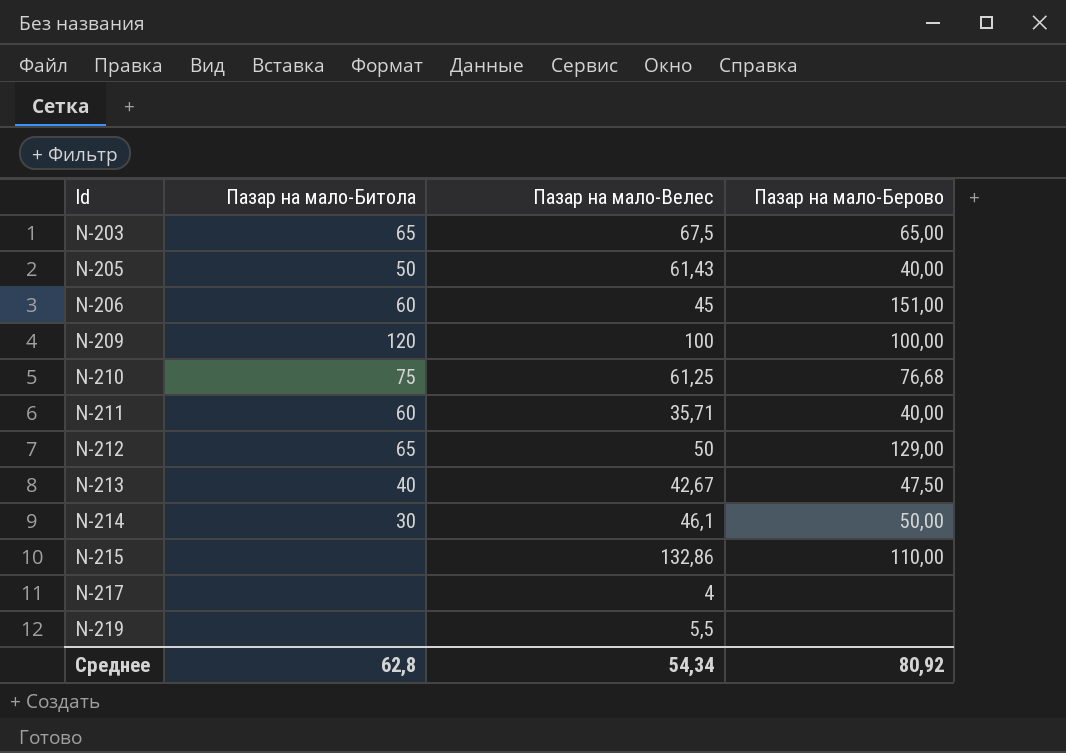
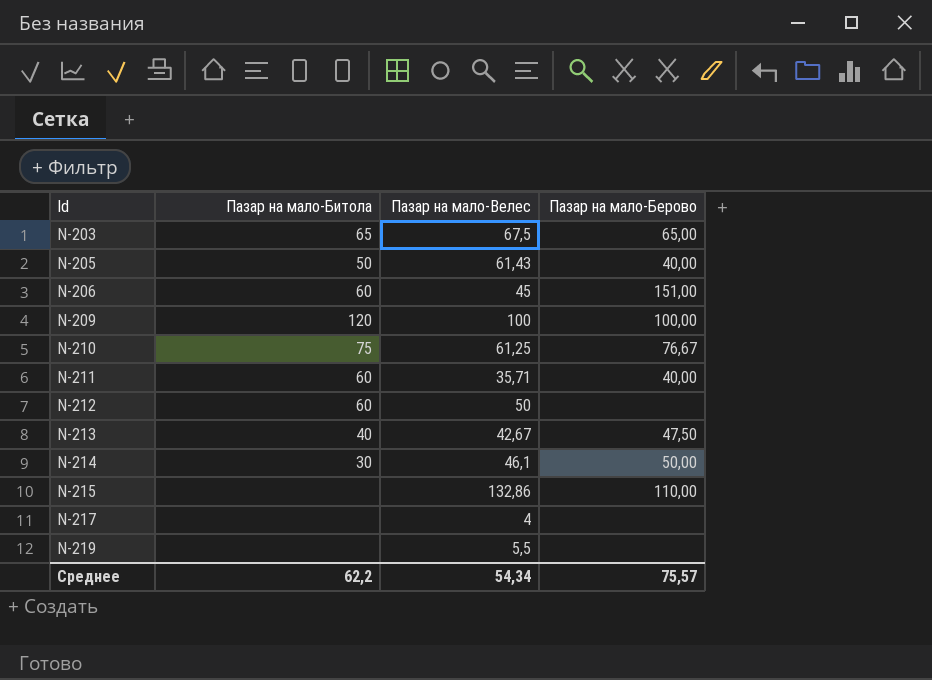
N-210 | Пазар на мало-Берово: 76,68 -> 76,67
N-212 | Пазар на мало-Битола: 65 -> 60
N-212 | Пазар на мало-Берово: 129,00 -> none
Среднее | Пазар на мало-Битола: 62,8 -> 62,2
Среднее | Пазар на мало-Берово: 80,92 -> 75,57

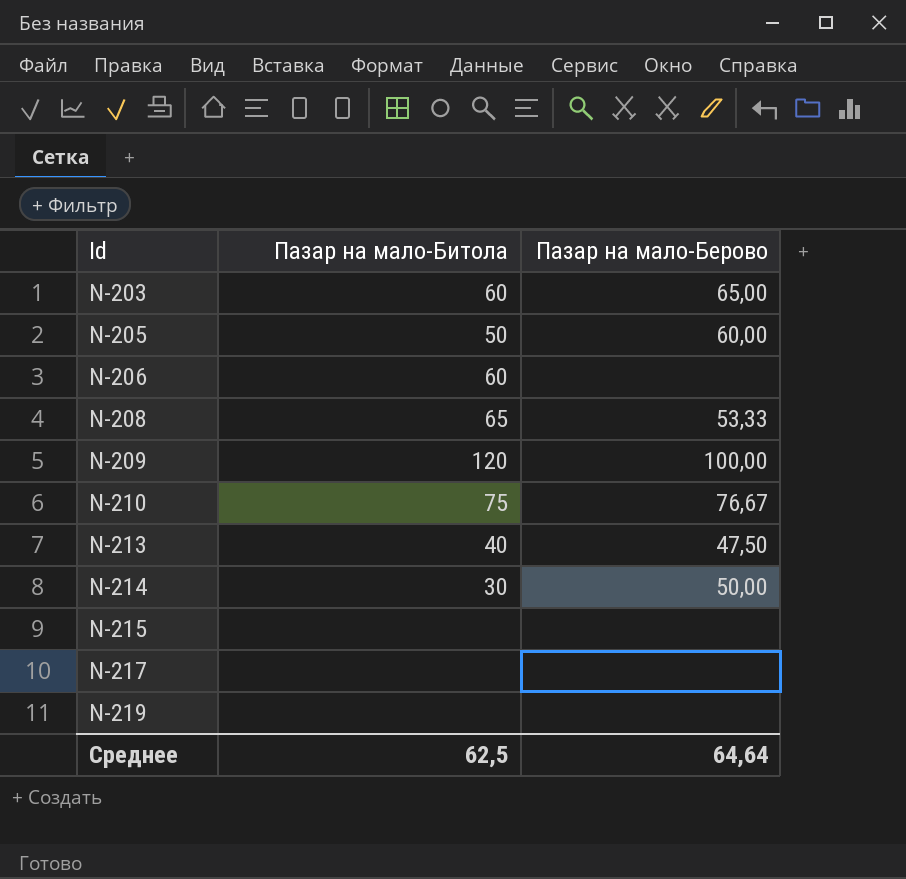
column Пазар на мало-Велес | position: 3 -> none
row N-211: 60 | 35,71 | 40,00 -> none
row N-212: 60 | 50 | none -> none
N-203 | Пазар на мало-Битола: 65 -> 60
N-205 | Пазар на мало-Берово: 40,00 -> 60,00
N-206 | Пазар на мало-Берово: 151,00 -> none
row N-208: none -> 65 | 53,33
N-215 | Пазар на мало-Берово: 110,00 -> none
Среднее | Пазар на мало-Битола: 62,2 -> 62,5
Среднее | Пазар на мало-Берово: 75,57 -> 64,64

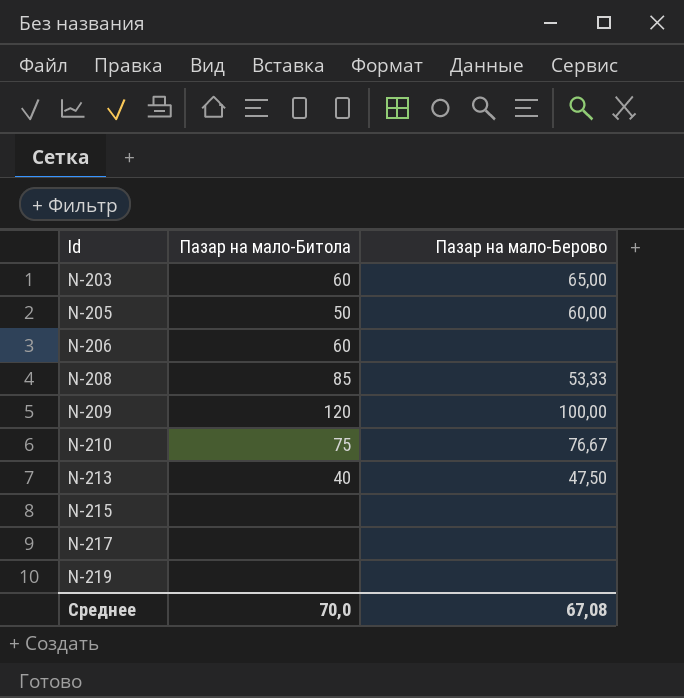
row N-214: 30 | 50,00 -> none
N-208 | Пазар на мало-Битола: 65 -> 85
Среднее | Пазар на мало-Битола: 62,5 -> 70,0
Среднее | Пазар на мало-Берово: 64,64 -> 67,08

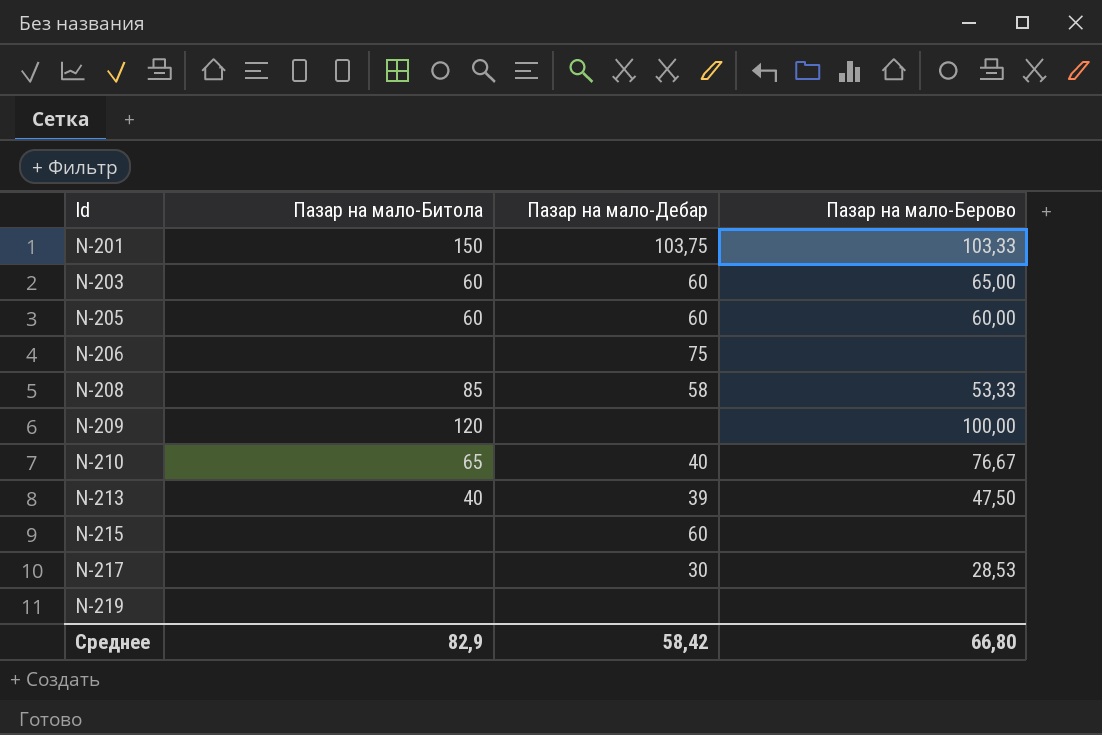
column Пазар на мало-Дебар | position: none -> 3
row N-201: none -> 150 | 103,75 | 103,33
N-205 | Пазар на мало-Битола: 50 -> 60
N-206 | Пазар на мало-Битола: 60 -> none
N-210 | Пазар на мало-Битола: 75 -> 65
N-217 | Пазар на мало-Берово: none -> 28,53
Среднее | Пазар на мало-Битола: 70,0 -> 82,9
Среднее | Пазар на мало-Берово: 67,08 -> 66,80

